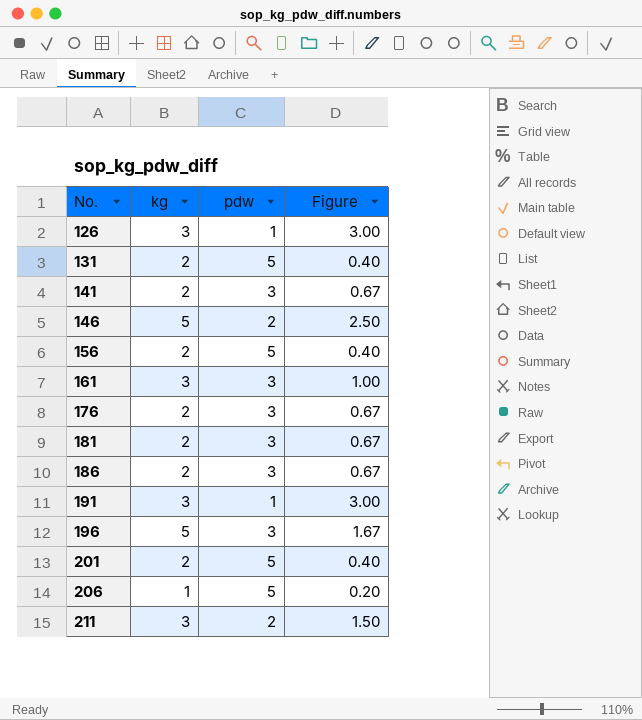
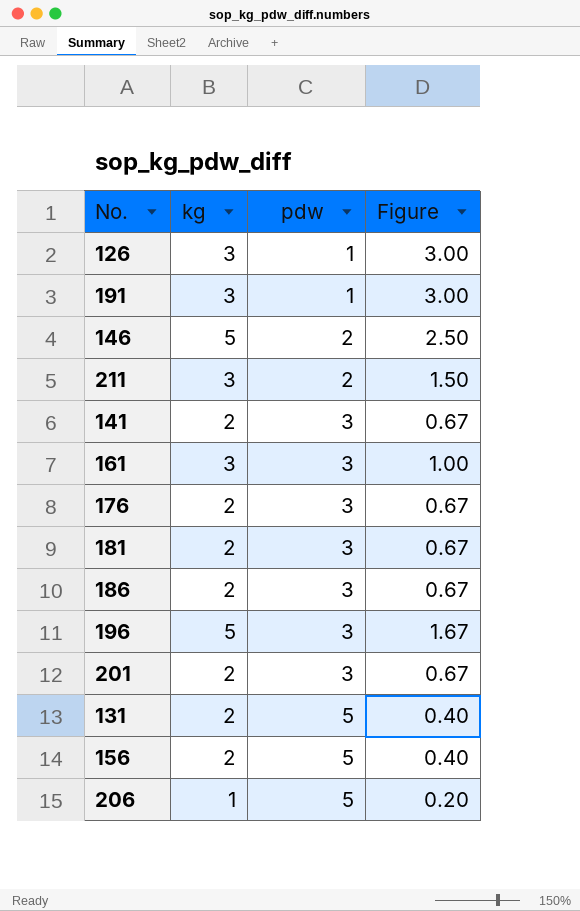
row order: No. ascending -> pdw ascending
201 | pdw: 5 -> 3
201 | Figure: 0.40 -> 0.67

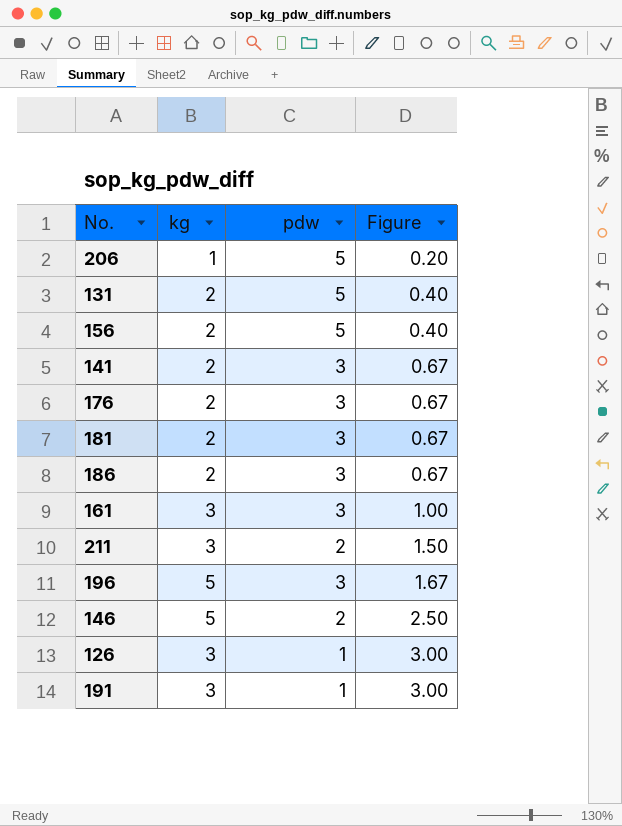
row order: pdw ascending -> Figure ascending
row 201: 2 | 3 | 0.67 -> none

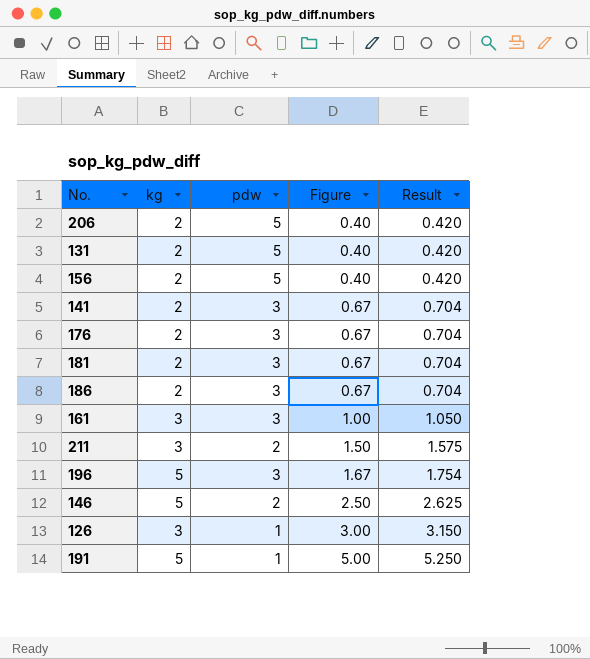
column Result | formula: none -> [Figure] * 1.05
206 | kg: 1 -> 2
206 | Figure: 0.20 -> 0.40
191 | kg: 3 -> 5
191 | Figure: 3.00 -> 5.00

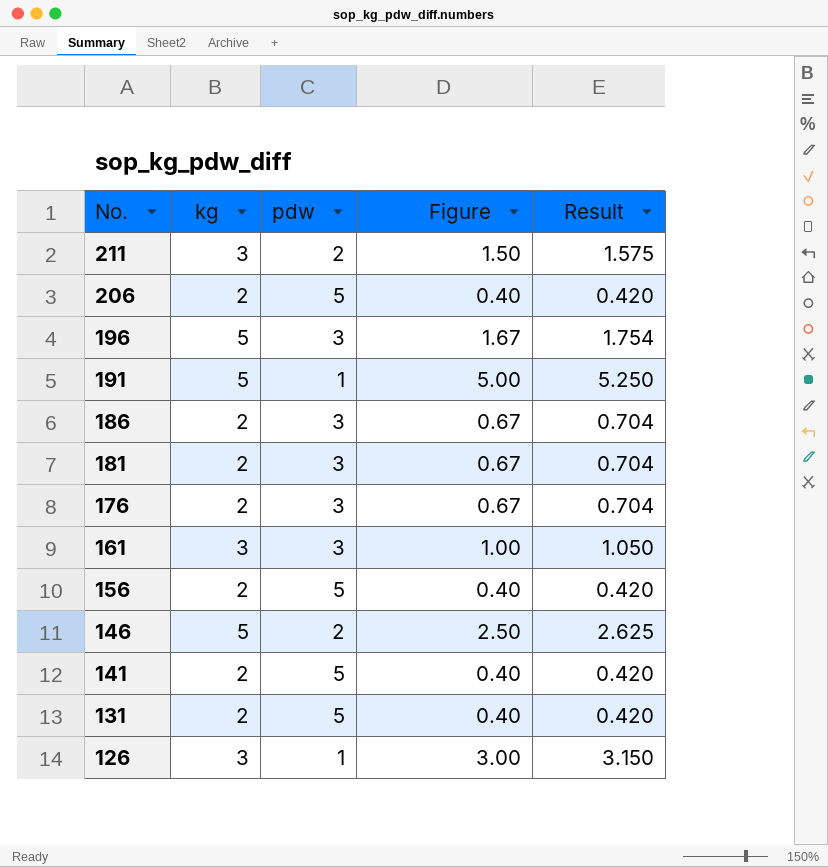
row order: Figure ascending -> No. descending
141 | pdw: 3 -> 5
141 | Figure: 0.67 -> 0.40
141 | Result: 0.704 -> 0.420

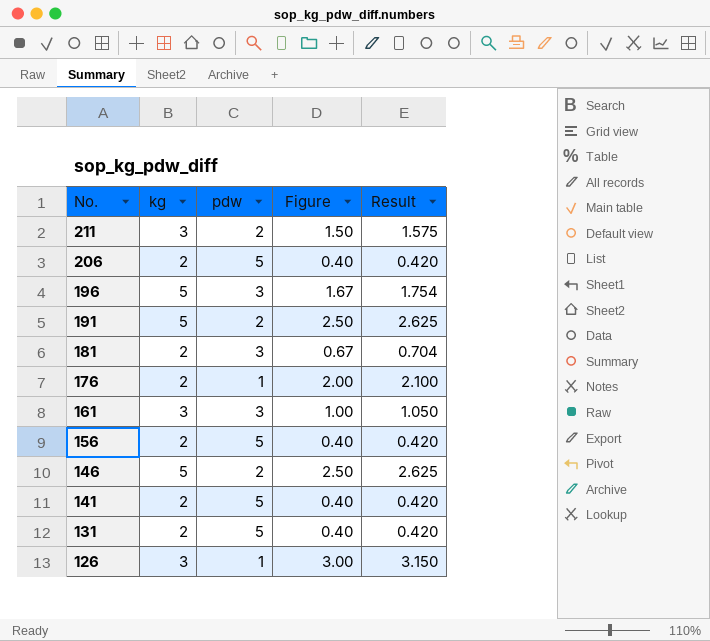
row 186: 2 | 3 | 0.67 | 0.704 -> none
191 | pdw: 1 -> 2
191 | Figure: 5.00 -> 2.50
191 | Result: 5.250 -> 2.625
176 | pdw: 3 -> 1
176 | Figure: 0.67 -> 2.00
176 | Result: 0.704 -> 2.100

